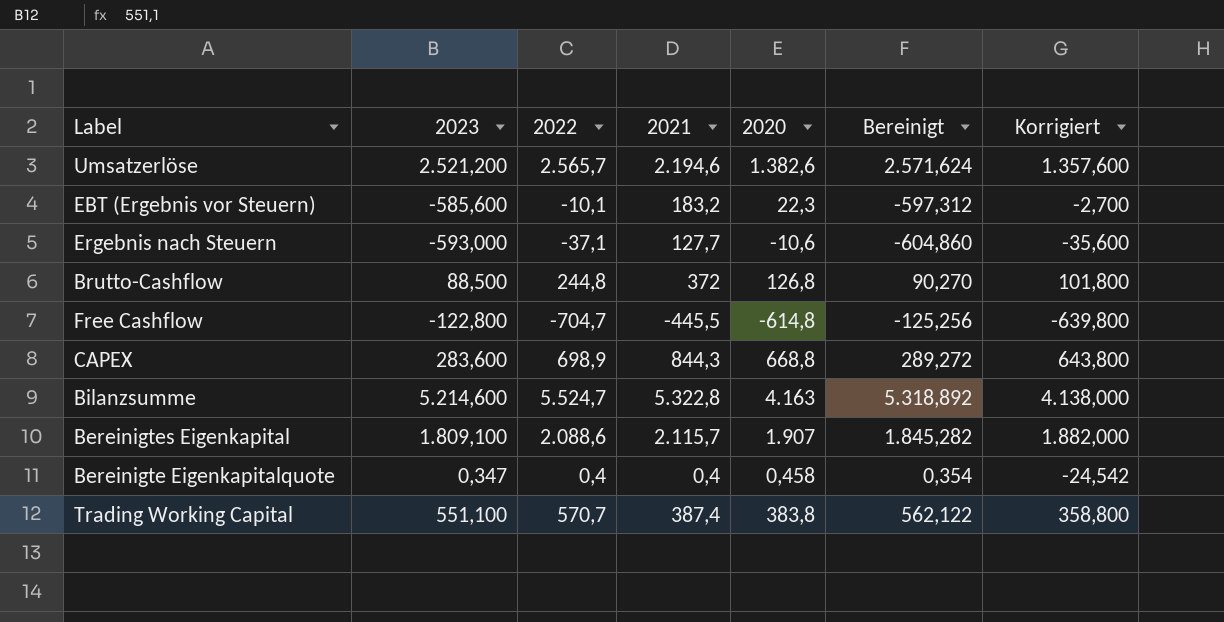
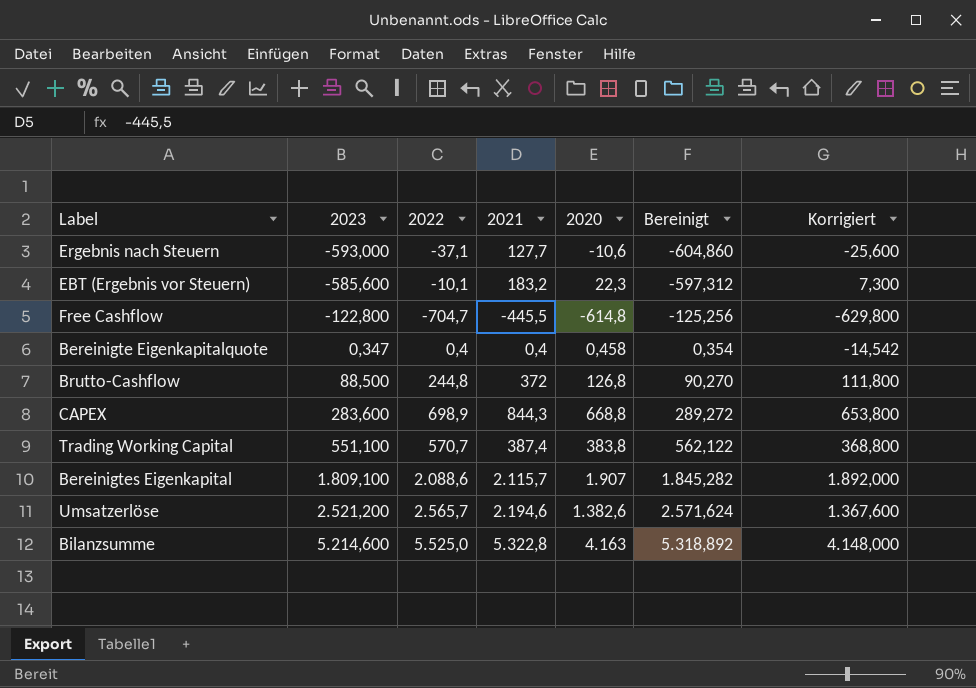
row order: none -> 2023 ascending
column Korrigiert | formula: [2020] - 25 -> [2020] - 15
Bilanzsumme | 2022: 5.524,7 -> 5.525,0

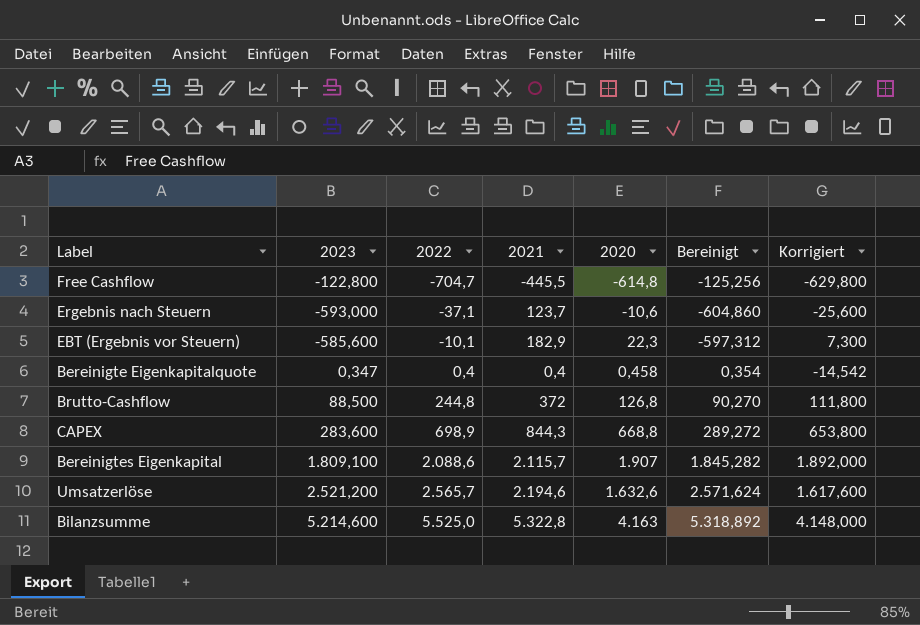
row order: 2023 ascending -> 2022 ascending
row Trading Working Capital: 551,100 | 570,7 | 387,4 | 383,8 | 562,122 | 368,800 -> none
Ergebnis nach Steuern | 2021: 127,7 -> 123,7
EBT (Ergebnis vor Steuern) | 2021: 183,2 -> 182,9
Umsatzerlöse | 2020: 1.382,6 -> 1.632,6
Umsatzerlöse | Korrigiert: 1.367,600 -> 1.617,600

